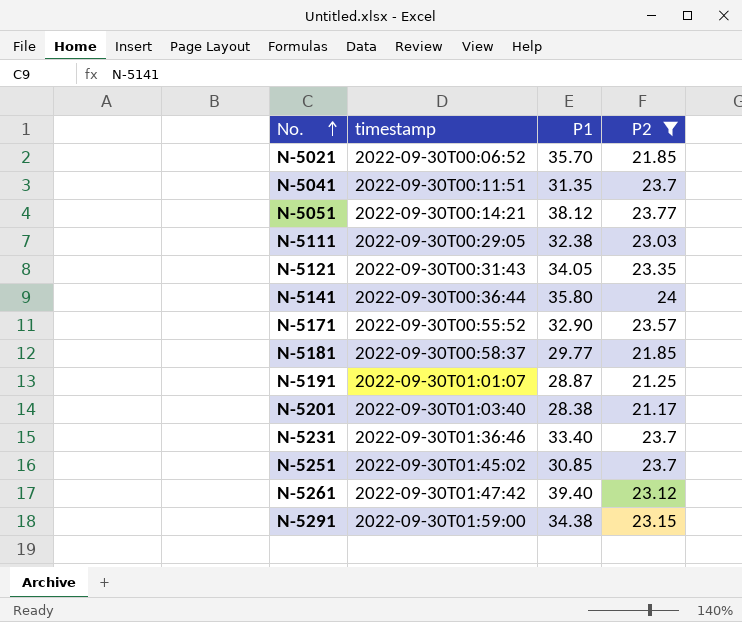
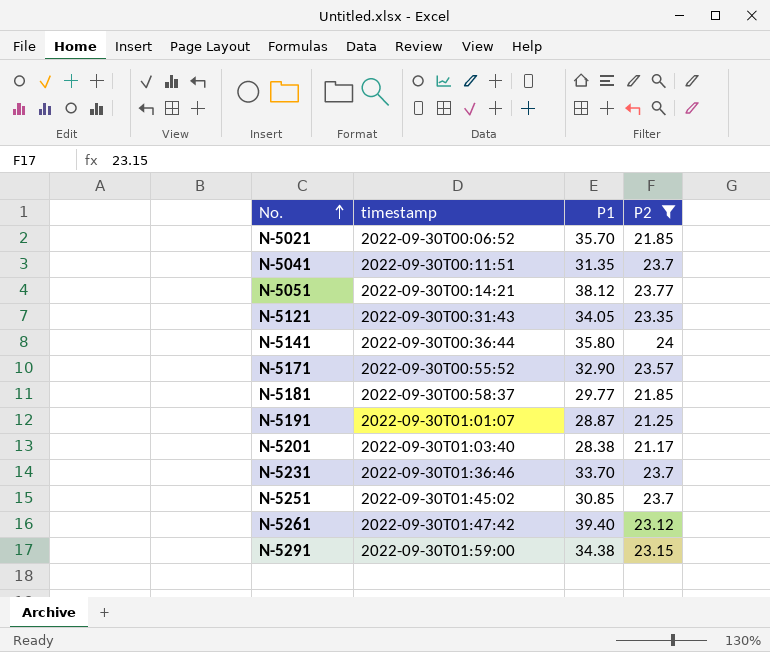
row N-5111: 2022-09-30T00:29:05 | 32.38 | 23.03 -> none
N-5231 | P1: 33.40 -> 33.70

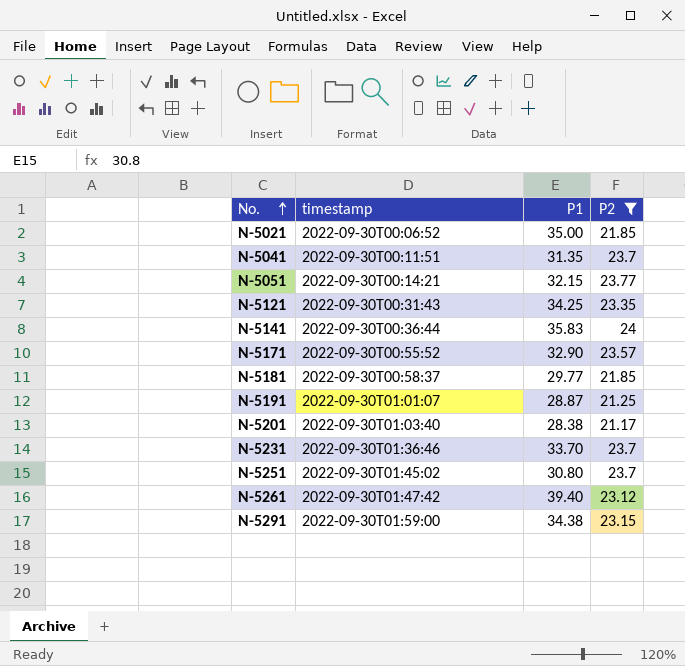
N-5021 | P1: 35.70 -> 35.00
N-5051 | P1: 38.12 -> 32.15
N-5121 | P1: 34.05 -> 34.25
N-5141 | P1: 35.80 -> 35.83
N-5251 | P1: 30.85 -> 30.80

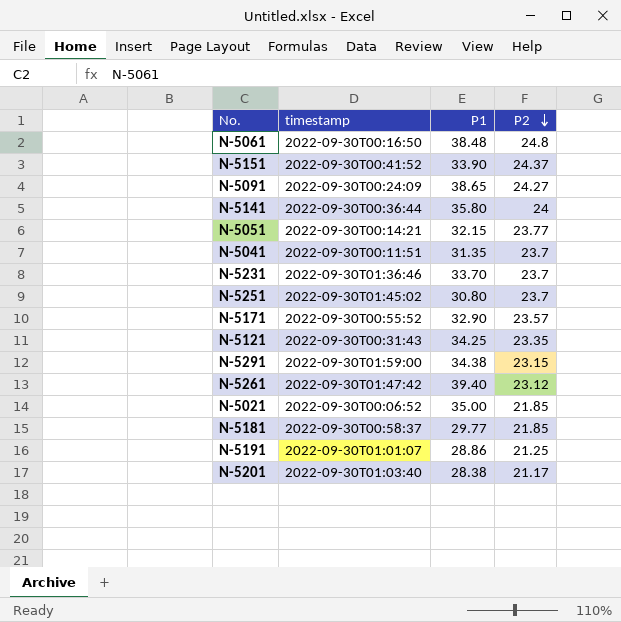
filter: P2 <= 24 -> none
row order: No. ascending -> P2 descending
N-5141 | P1: 35.83 -> 35.80
N-5191 | P1: 28.87 -> 28.86

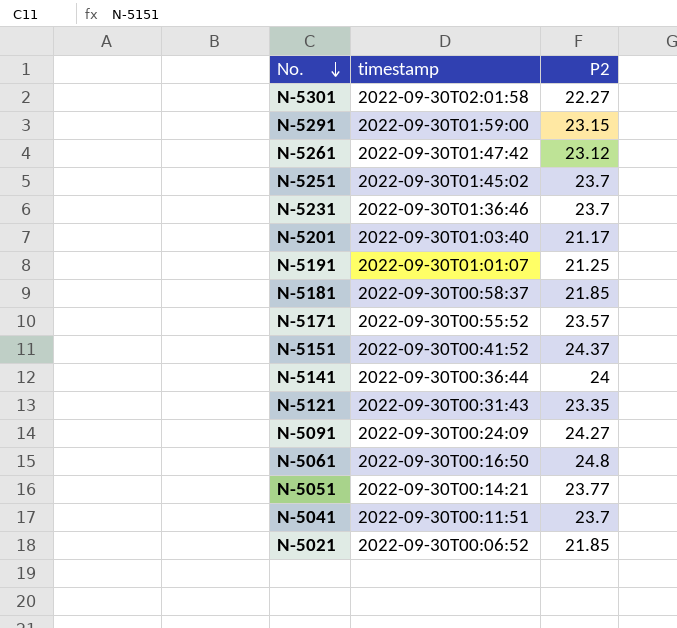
row order: P2 descending -> No. descending
column P1 | position: 3 -> none
row N-5301: none -> 2022-09-30T02:01:58 | 22.27

